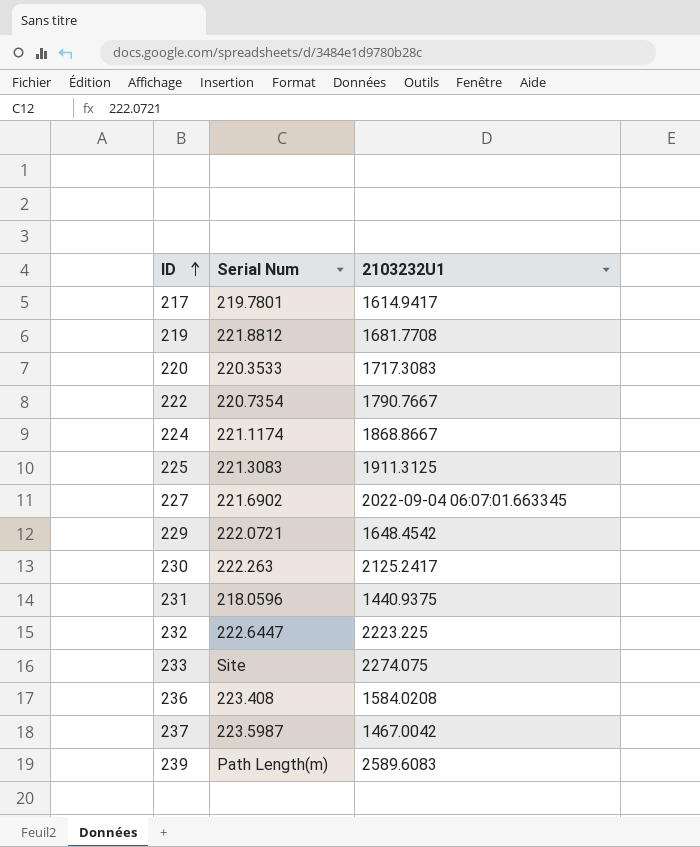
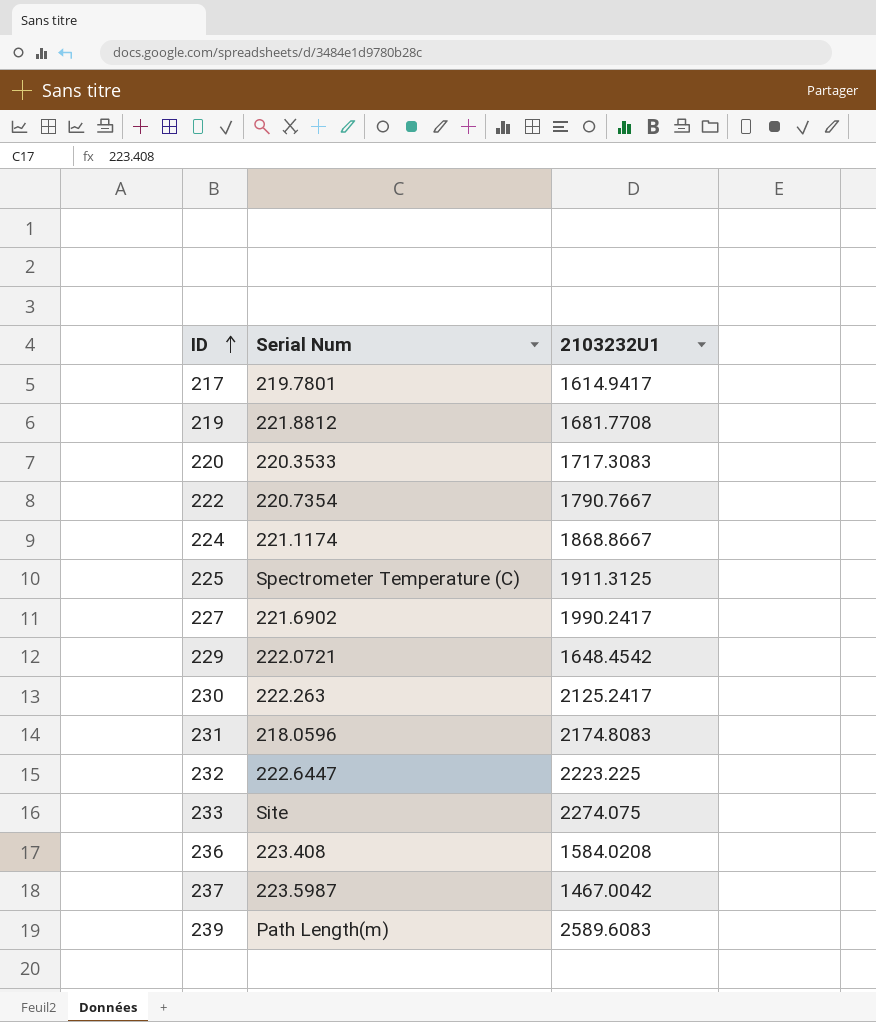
225 | Serial Num: 221.3083 -> Spectrometer Temperature (C)
227 | 2103232U1: 2022-09-04 06:07:01.663345 -> 1990.2417
231 | 2103232U1: 1440.9375 -> 2174.8083

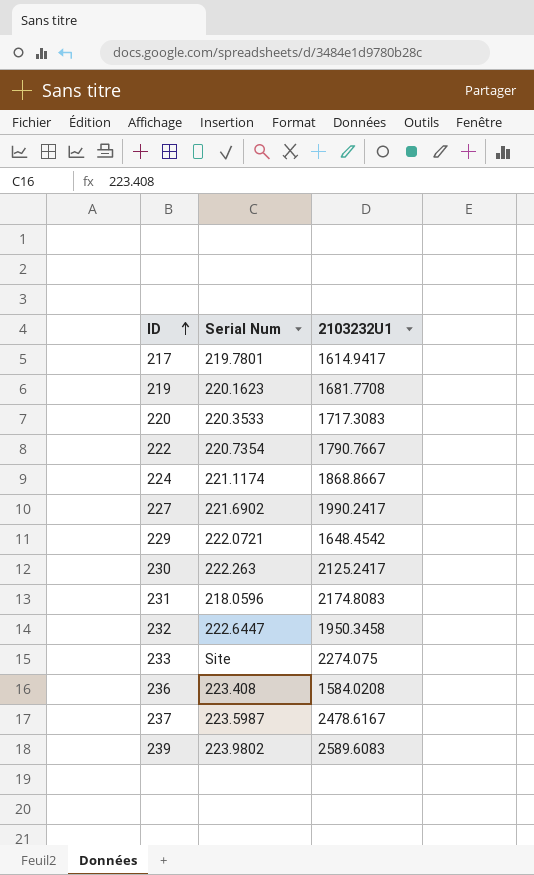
row 225: Spectrometer Temperature (C) | 1911.3125 -> none
219 | Serial Num: 221.8812 -> 220.1623
232 | 2103232U1: 2223.225 -> 1950.3458
237 | 2103232U1: 1467.0042 -> 2478.6167
239 | Serial Num: Path Length(m) -> 223.9802

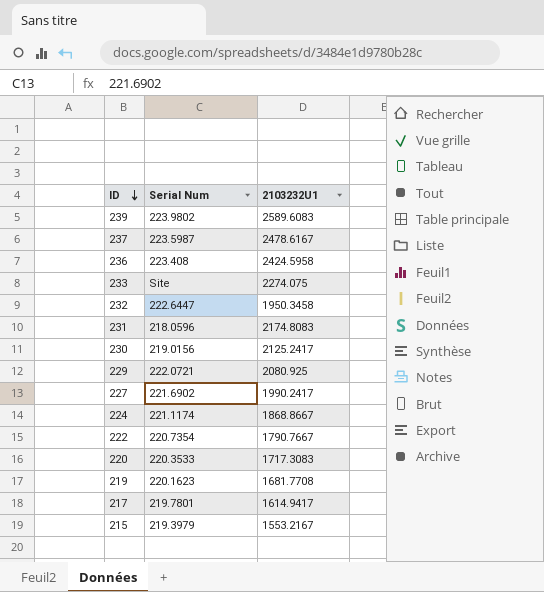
row order: ID ascending -> ID descending
236 | 2103232U1: 1584.0208 -> 2424.5958
230 | Serial Num: 222.263 -> 219.0156
229 | 2103232U1: 1648.4542 -> 2080.925
row 215: none -> 219.3979 | 1553.2167

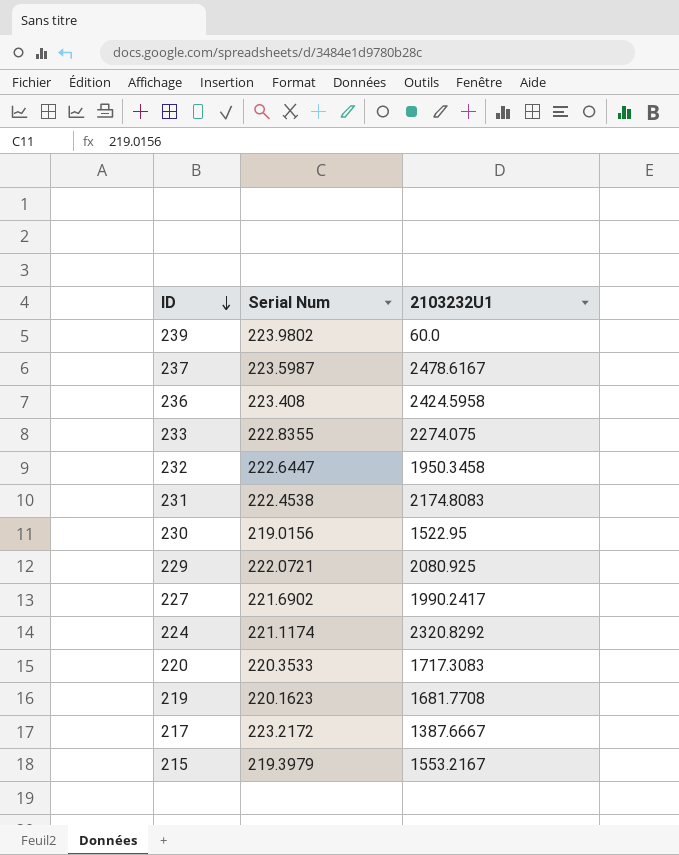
row 222: 220.7354 | 1790.7667 -> none
239 | 2103232U1: 2589.6083 -> 60.0
233 | Serial Num: Site -> 222.8355
231 | Serial Num: 218.0596 -> 222.4538
230 | 2103232U1: 2125.2417 -> 1522.95
224 | 2103232U1: 1868.8667 -> 2320.8292
217 | Serial Num: 219.7801 -> 223.2172
217 | 2103232U1: 1614.9417 -> 1387.6667

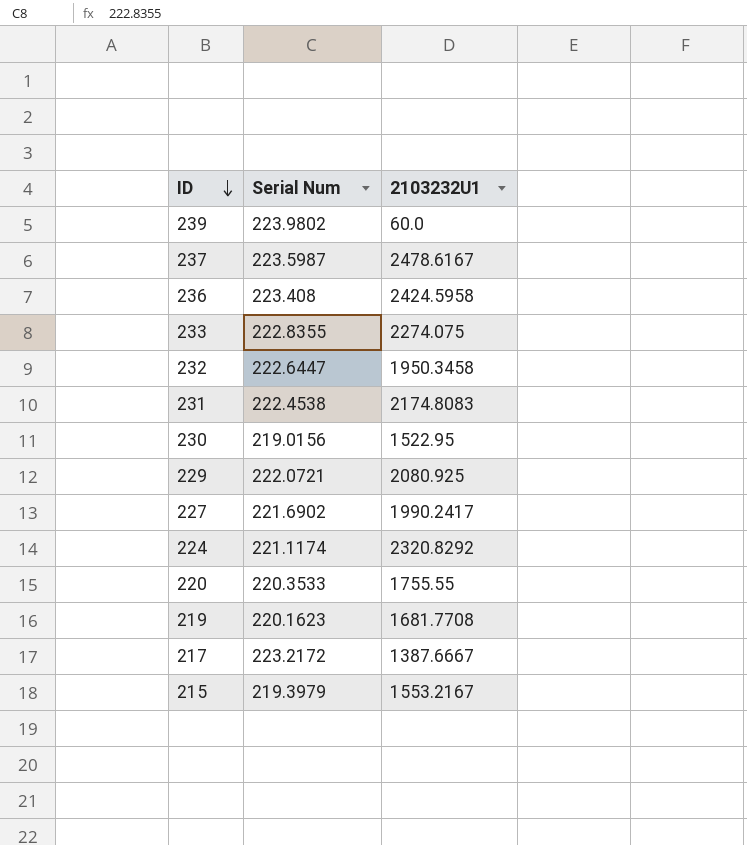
220 | 2103232U1: 1717.3083 -> 1755.55

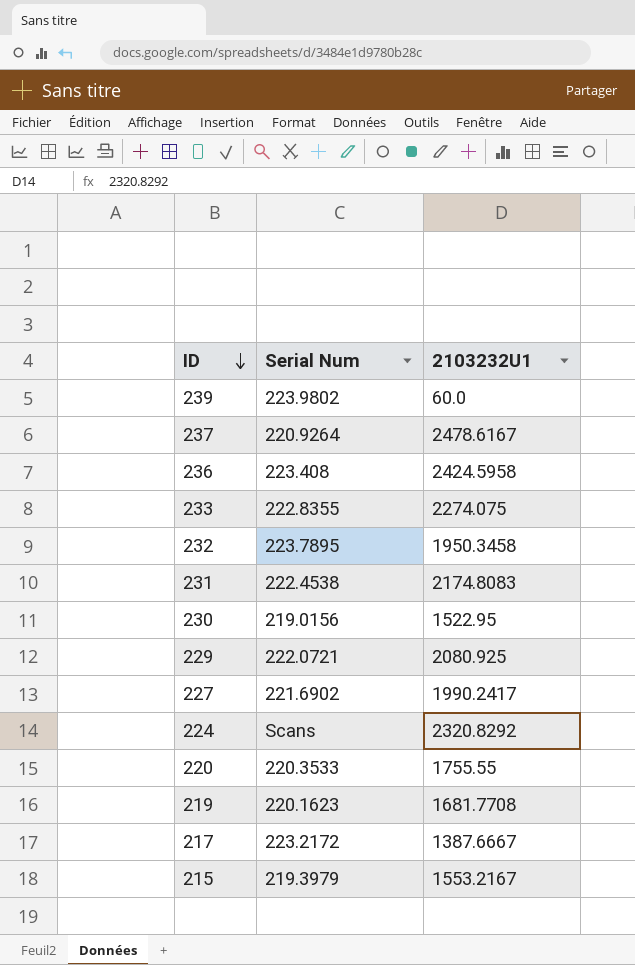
237 | Serial Num: 223.5987 -> 220.9264
232 | Serial Num: 222.6447 -> 223.7895
224 | Serial Num: 221.1174 -> Scans

